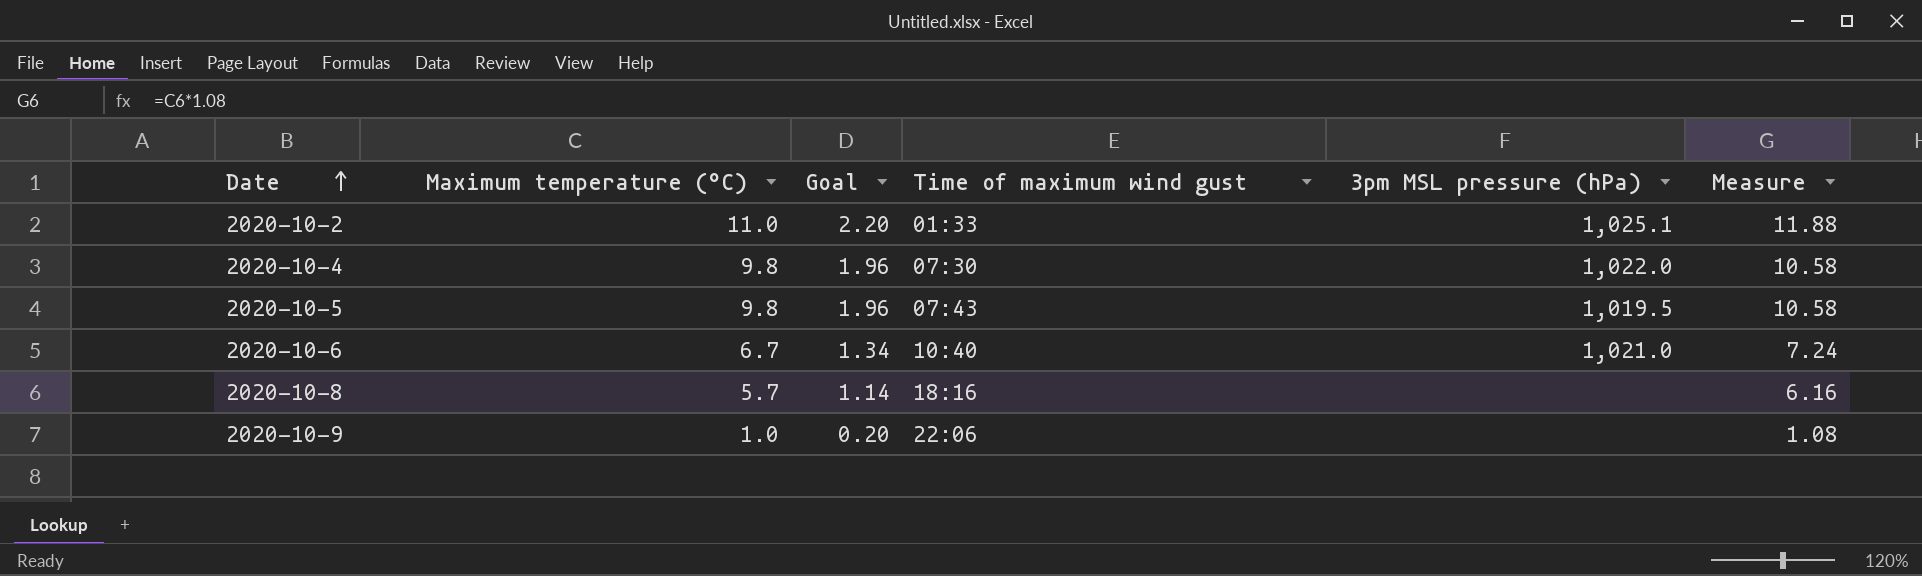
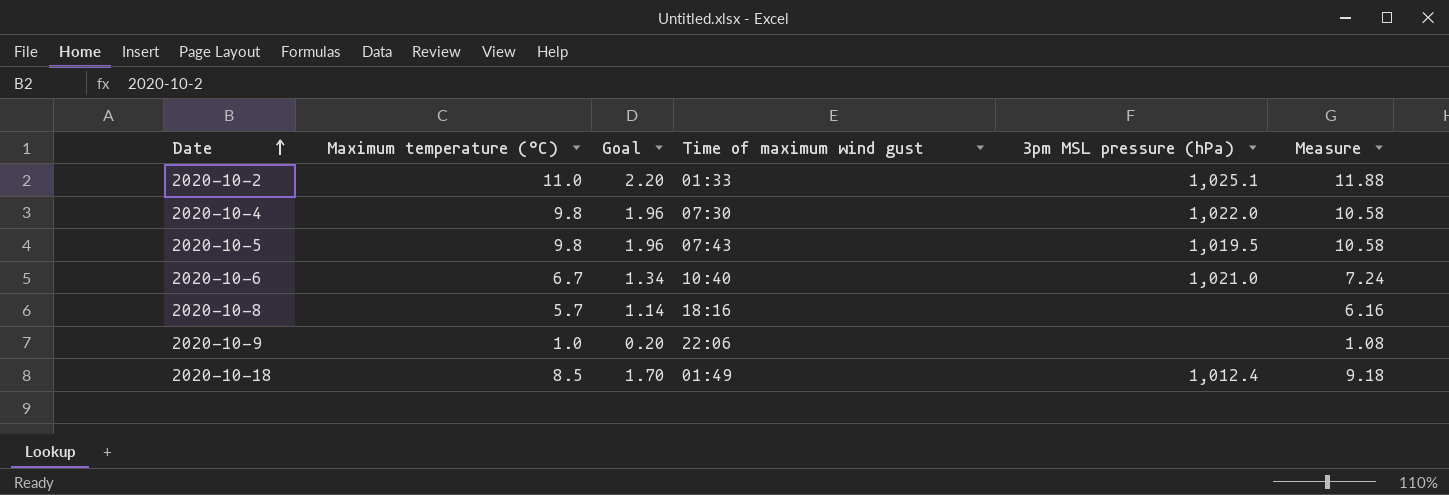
row 2020-10-18: none -> 8.5 | 1.70 | 01:49 | 1,012.4 | 9.18

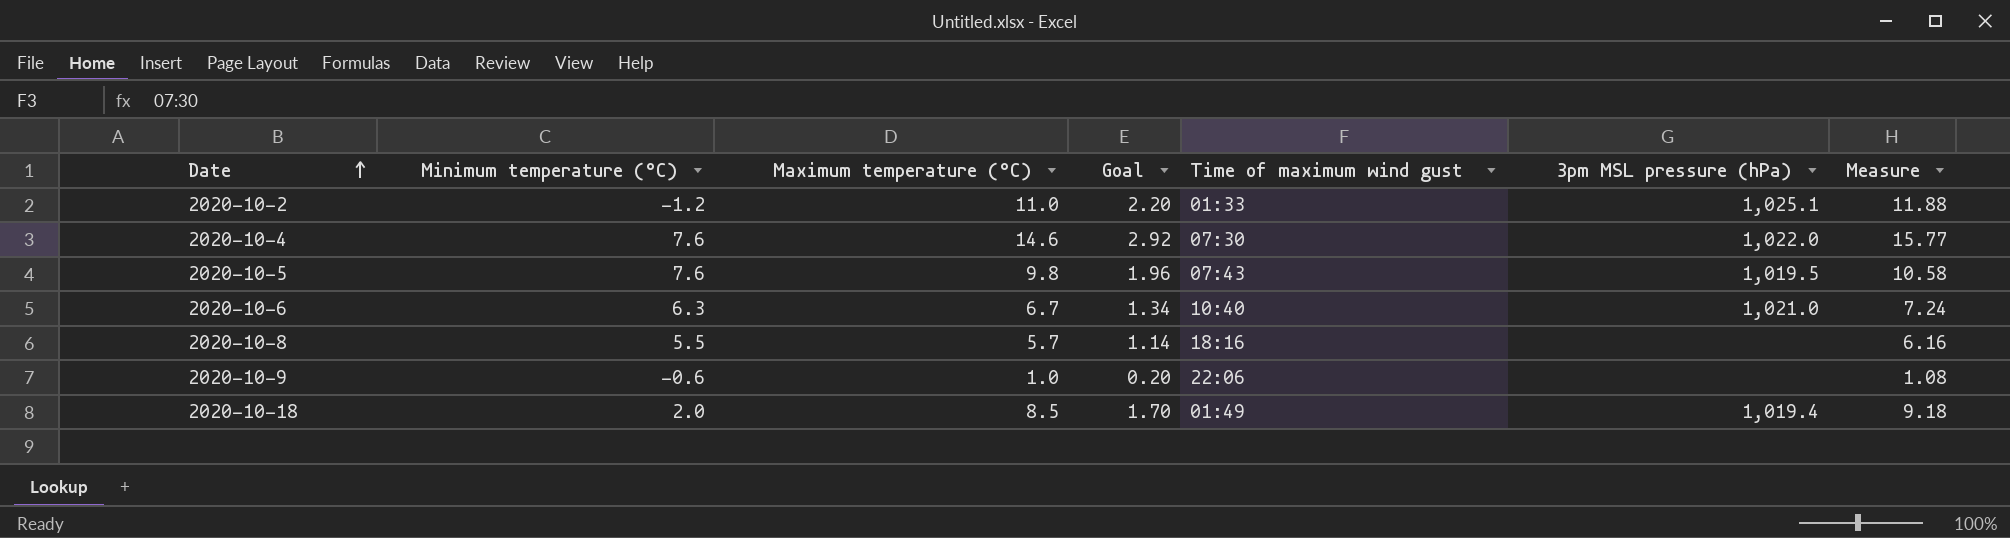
column Minimum temperature (°C) | position: none -> 2
2020-10-4 | Maximum temperature (°C): 9.8 -> 14.6
2020-10-4 | Goal: 1.96 -> 2.92
2020-10-4 | Measure: 10.58 -> 15.77
2020-10-18 | 3pm MSL pressure (hPa): 1,012.4 -> 1,019.4

